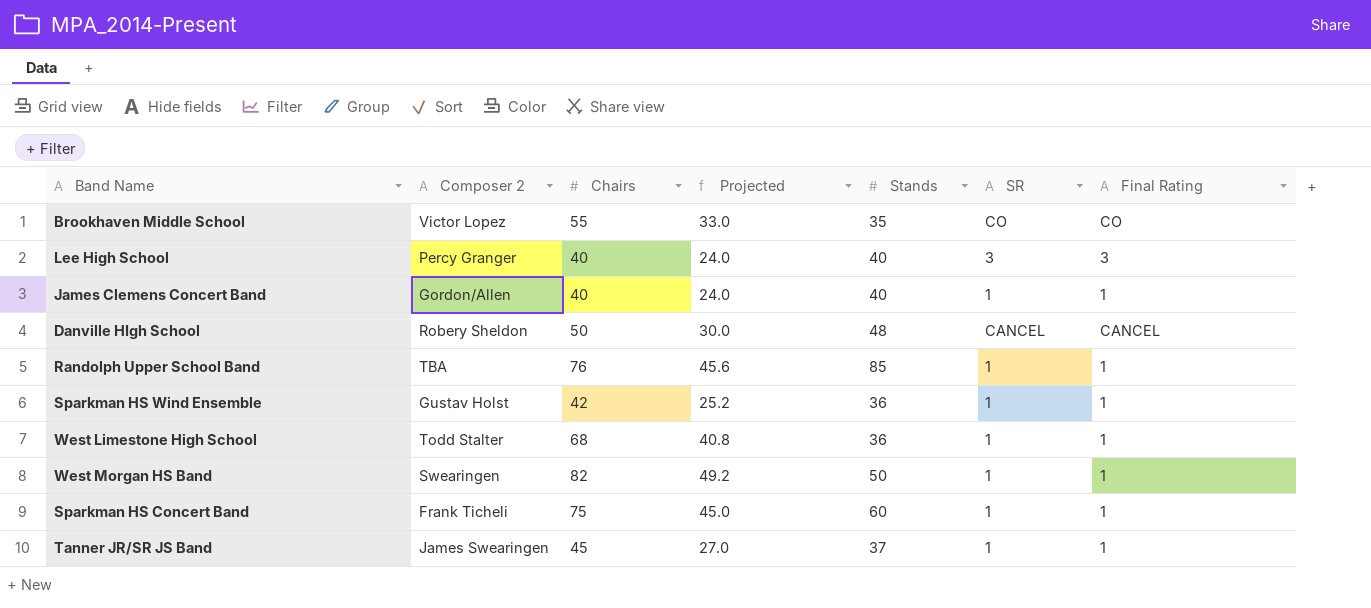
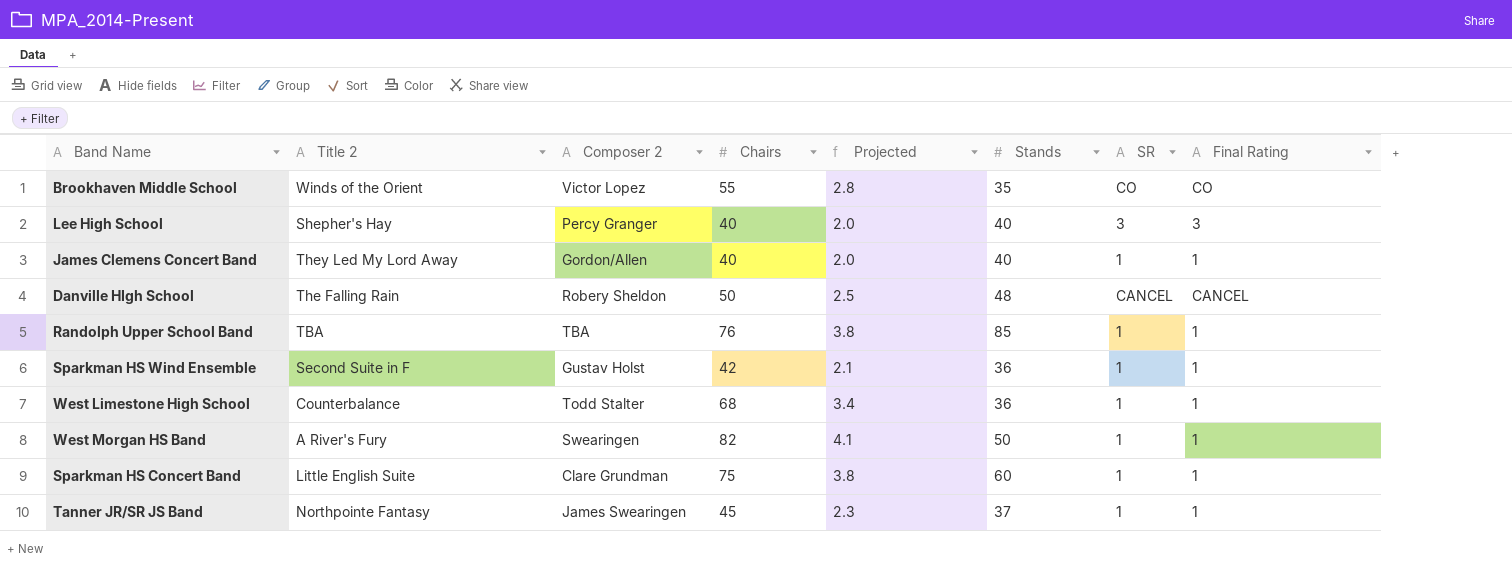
column Title 2 | position: none -> 2
column Projected | formula: [Chairs] * 0.6 -> [Chairs] * 0.05
Sparkman HS Concert Band | Composer 2: Frank Ticheli -> Clare Grundman

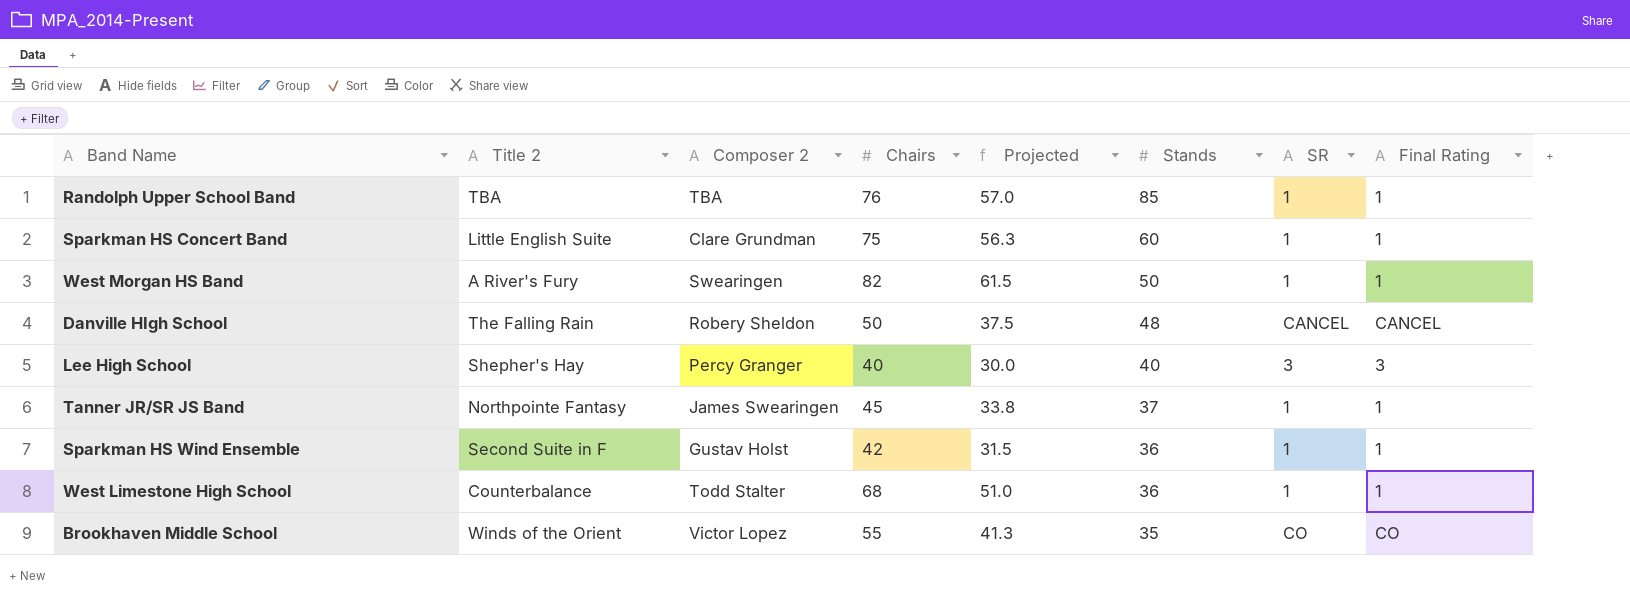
row order: none -> Stands descending
column Projected | formula: [Chairs] * 0.05 -> [Chairs] * 0.75
row James Clemens Concert Band: They Led My Lord Away | Gordon/Allen | 40 | 2.0 | 40 | 1 | 1 -> none

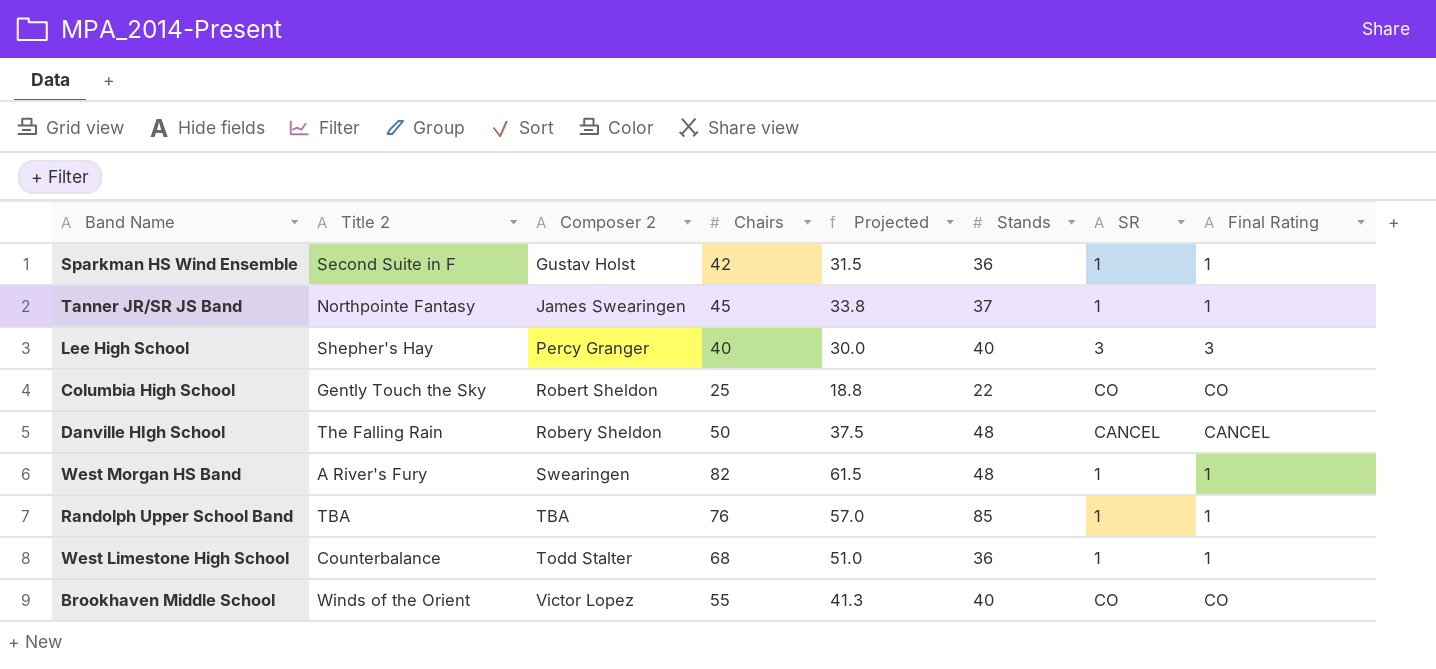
row order: Stands descending -> Composer 2 ascending
row Sparkman HS Concert Band: Little English Suite | Clare Grundman | 75 | 56.3 | 60 | 1 | 1 -> none
row Columbia High School: none -> Gently Touch the Sky | Robert Sheldon | 25 | 18.8 | 22 | CO | CO
West Morgan HS Band | Stands: 50 -> 48
Brookhaven Middle School | Stands: 35 -> 40

